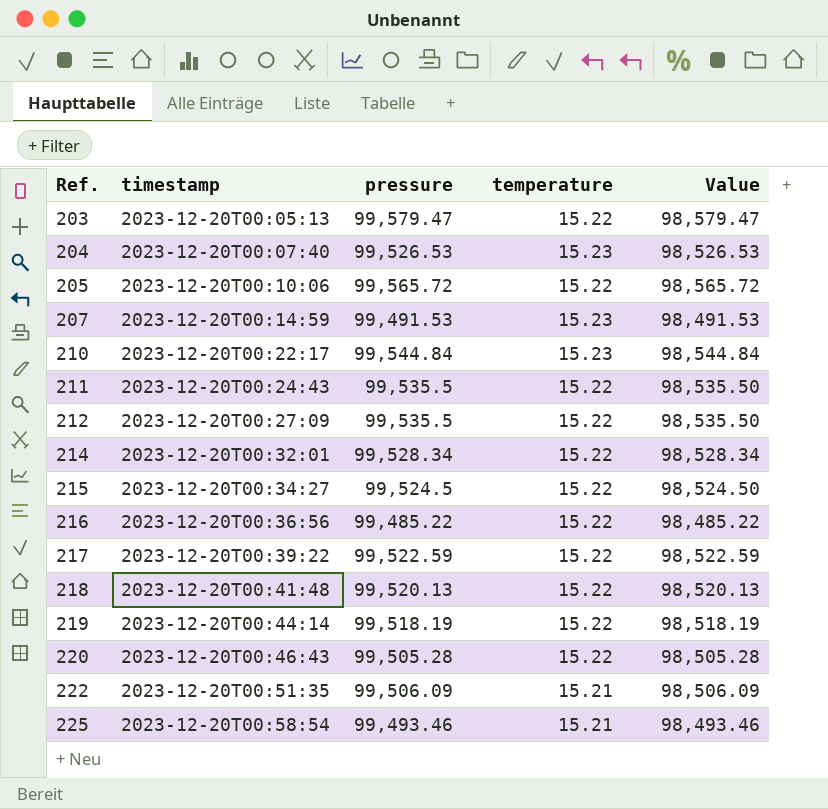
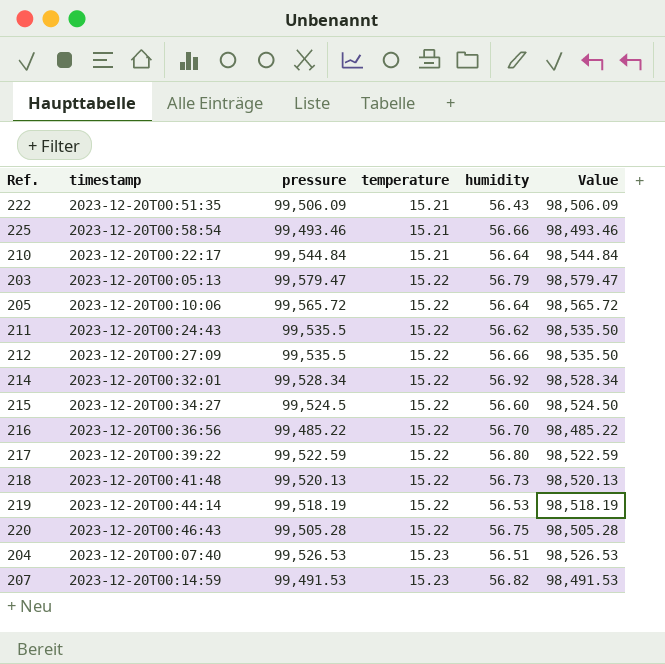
row order: Ref. ascending -> temperature ascending
column humidity | position: none -> 5
210 | temperature: 15.23 -> 15.21

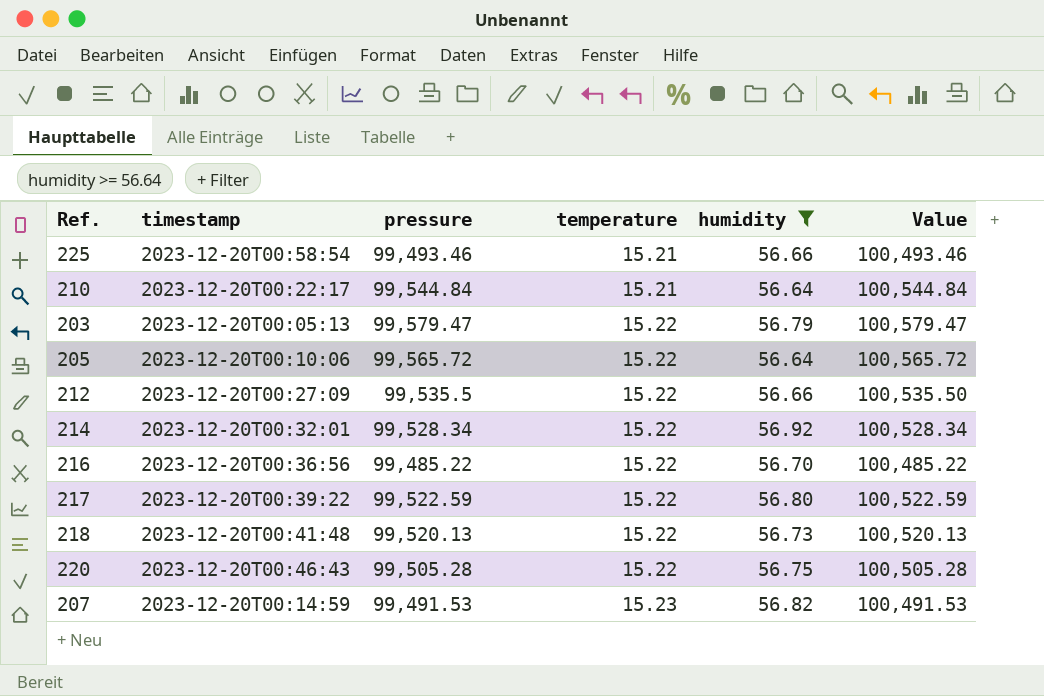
filter: none -> humidity >= 56.64
column Value | formula: [pressure] - 1000 -> [pressure] + 1000

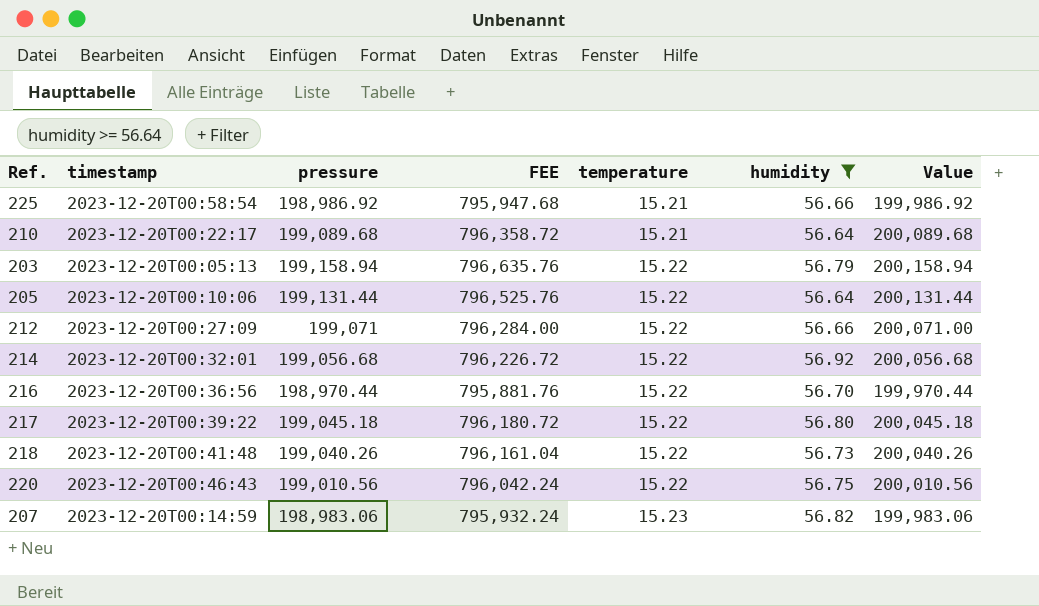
column FEE | formula: none -> [pressure] * 4
225 | pressure: 99,493.46 -> 198,986.92
225 | Value: 100,493.46 -> 199,986.92
210 | pressure: 99,544.84 -> 199,089.68
210 | Value: 100,544.84 -> 200,089.68
203 | pressure: 99,579.47 -> 199,158.94
203 | Value: 100,579.47 -> 200,158.94
205 | pressure: 99,565.72 -> 199,131.44
205 | Value: 100,565.72 -> 200,131.44
212 | pressure: 99,535.5 -> 199,071
212 | Value: 100,535.50 -> 200,071.00
214 | pressure: 99,528.34 -> 199,056.68
214 | Value: 100,528.34 -> 200,056.68
216 | pressure: 99,485.22 -> 198,970.44
216 | Value: 100,485.22 -> 199,970.44
217 | pressure: 99,522.59 -> 199,045.18
217 | Value: 100,522.59 -> 200,045.18
218 | pressure: 99,520.13 -> 199,040.26
218 | Value: 100,520.13 -> 200,040.26
220 | pressure: 99,505.28 -> 199,010.56
220 | Value: 100,505.28 -> 200,010.56
207 | pressure: 99,491.53 -> 198,983.06
207 | Value: 100,491.53 -> 199,983.06

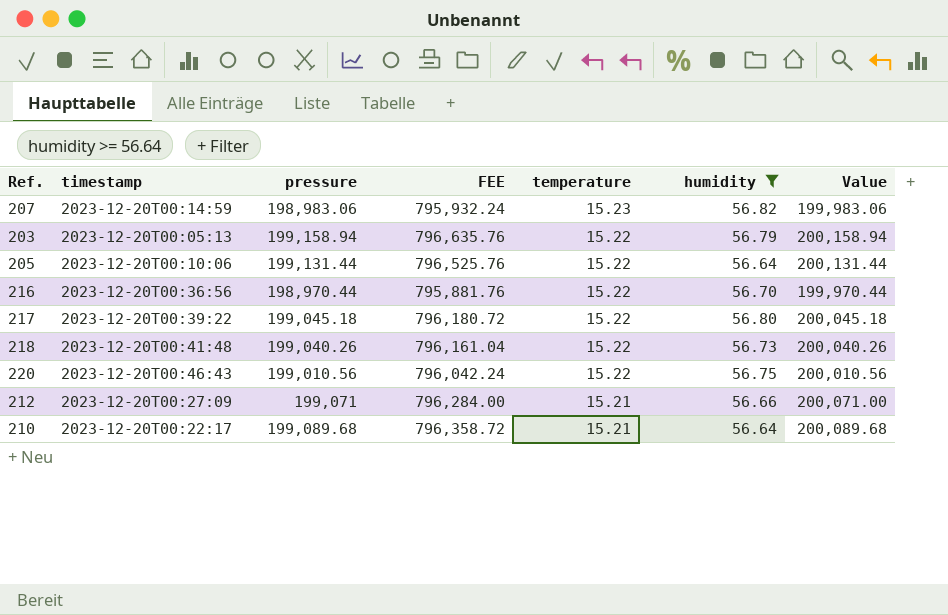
row order: temperature ascending -> temperature descending
row 225: 2023-12-20T00:58:54 | 198,986.92 | 795,947.68 | 15.21 | 56.66 | 199,986.92 -> none
row 214: 2023-12-20T00:32:01 | 199,056.68 | 796,226.72 | 15.22 | 56.92 | 200,056.68 -> none
212 | temperature: 15.22 -> 15.21

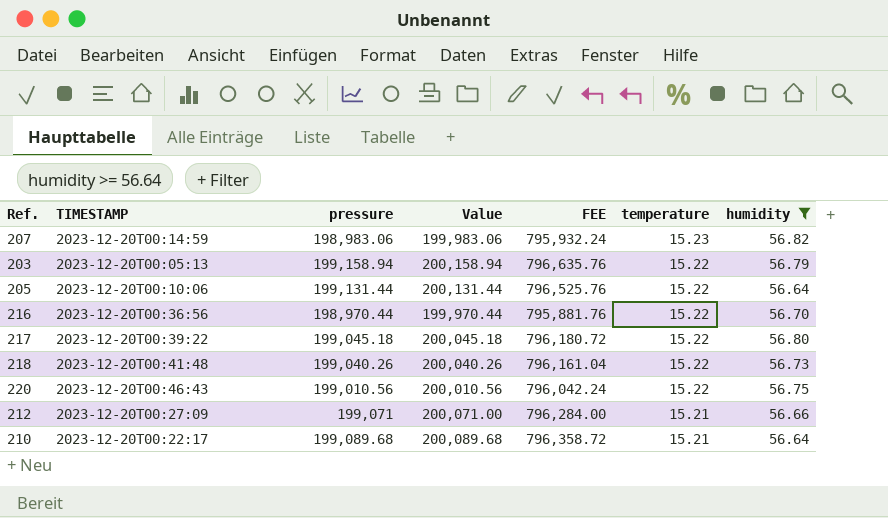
column name: timestamp -> TIMESTAMP
column Value | position: 7 -> 4

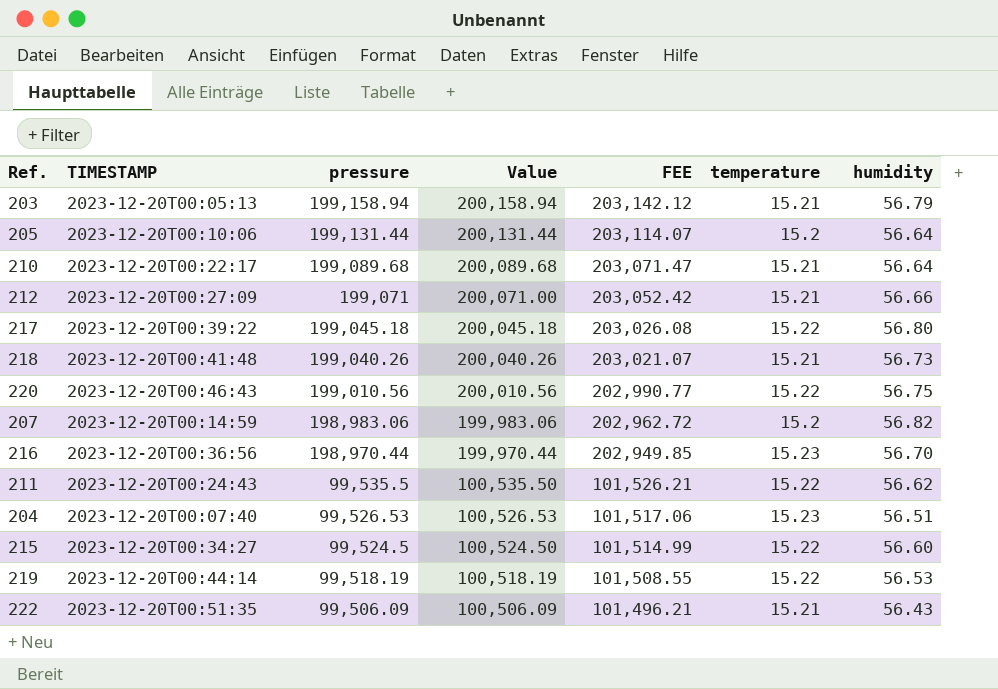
filter: humidity >= 56.64 -> none
row order: temperature descending -> pressure descending
column FEE | formula: [pressure] * 4 -> [pressure] * 1.02
203 | temperature: 15.22 -> 15.21
205 | temperature: 15.22 -> 15.2
218 | temperature: 15.22 -> 15.21
207 | temperature: 15.23 -> 15.2
216 | temperature: 15.22 -> 15.23

